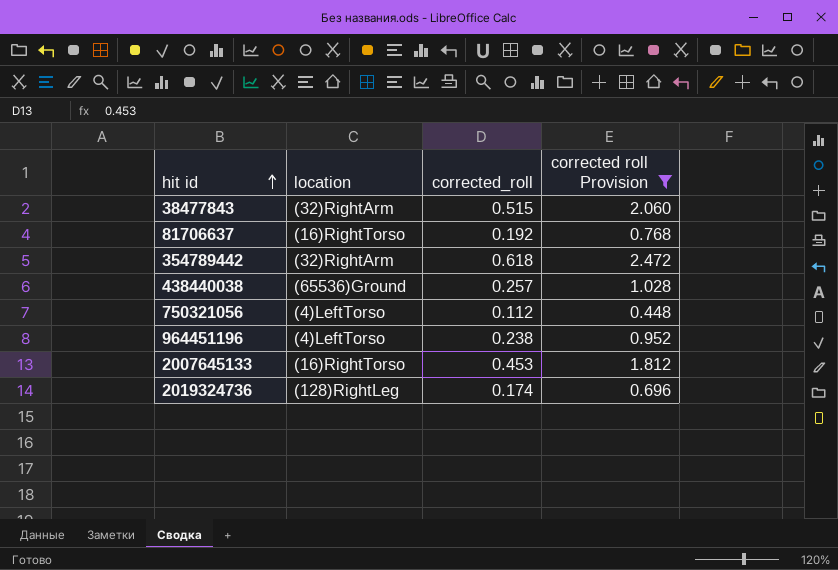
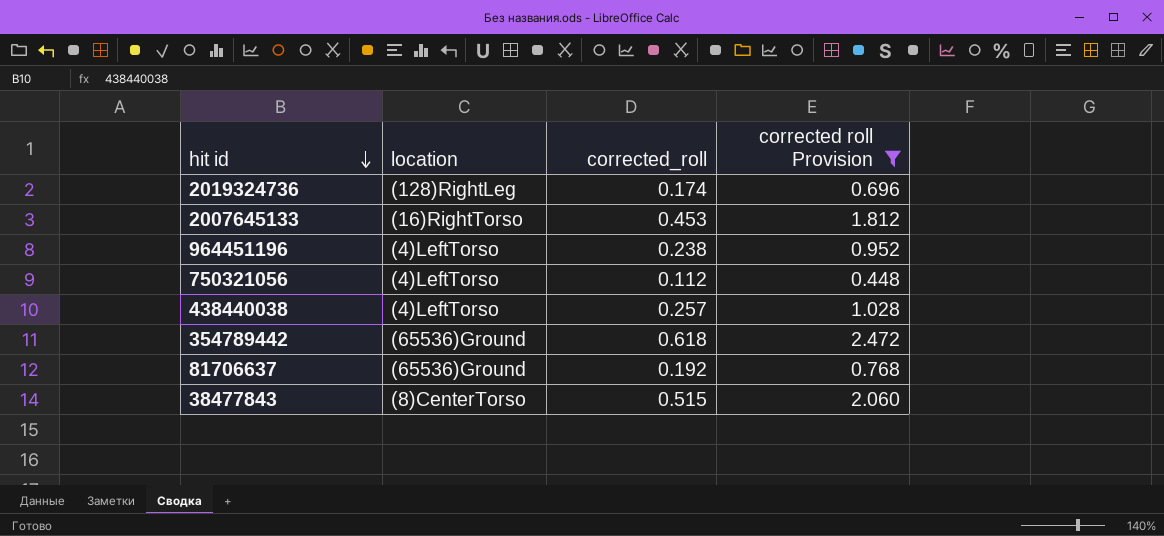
row order: hit id ascending -> hit id descending
438440038 | location: (65536)Ground -> (4)LeftTorso
354789442 | location: (32)RightArm -> (65536)Ground
81706637 | location: (16)RightTorso -> (65536)Ground
38477843 | location: (32)RightArm -> (8)CenterTorso

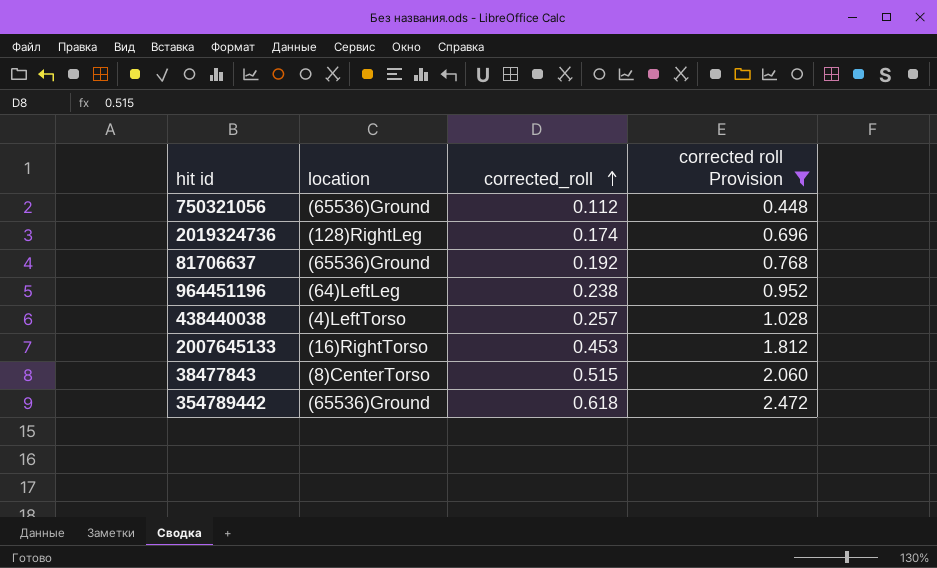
row order: hit id descending -> corrected_roll ascending
750321056 | location: (4)LeftTorso -> (65536)Ground
964451196 | location: (4)LeftTorso -> (64)LeftLeg

